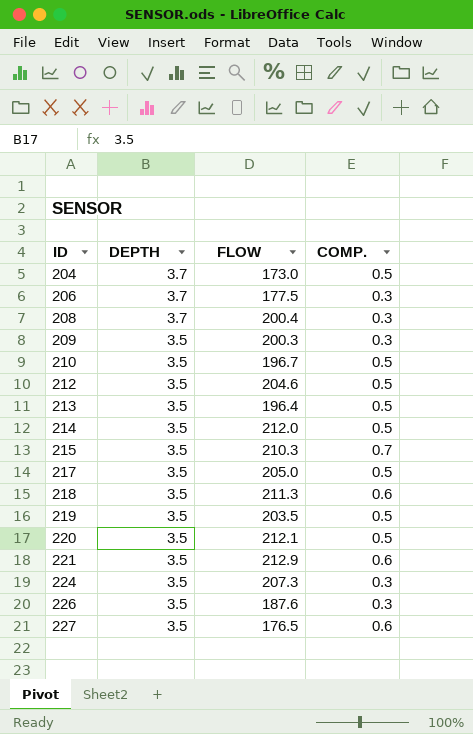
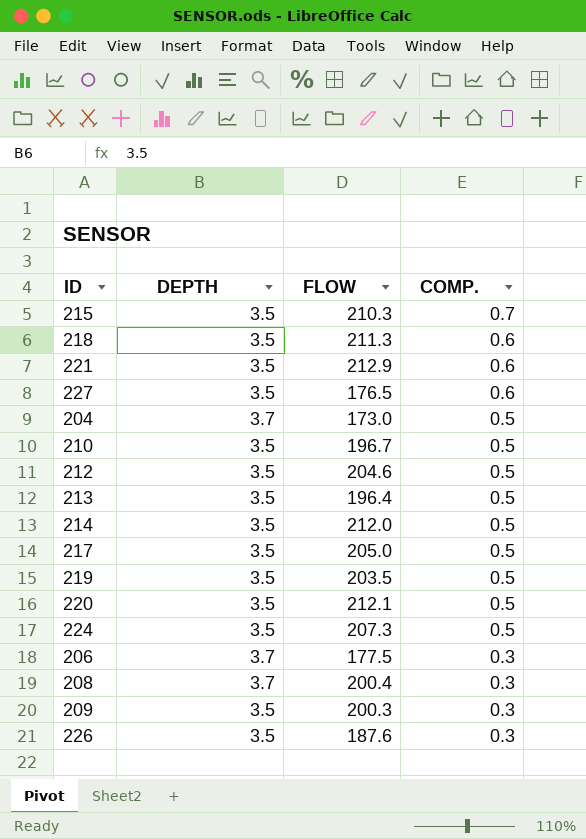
row order: ID ascending -> COMP. descending
224 | COMP.: 0.3 -> 0.5

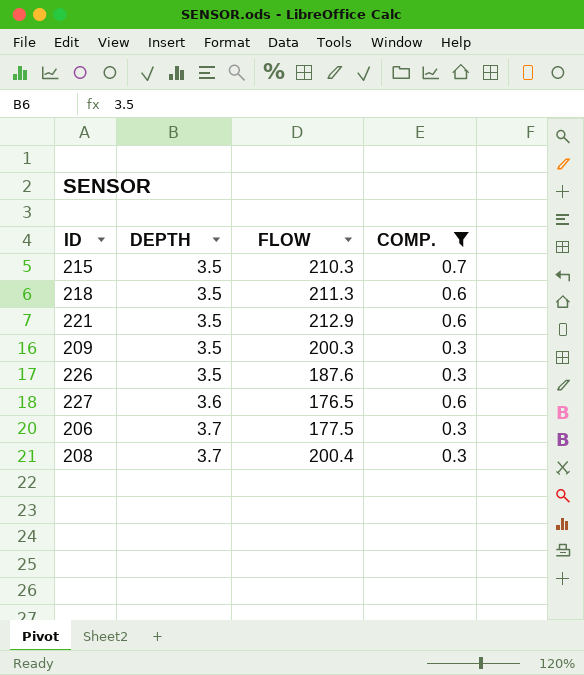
filter: none -> COMP. != 0.5
row order: COMP. descending -> DEPTH ascending
227 | DEPTH: 3.5 -> 3.6

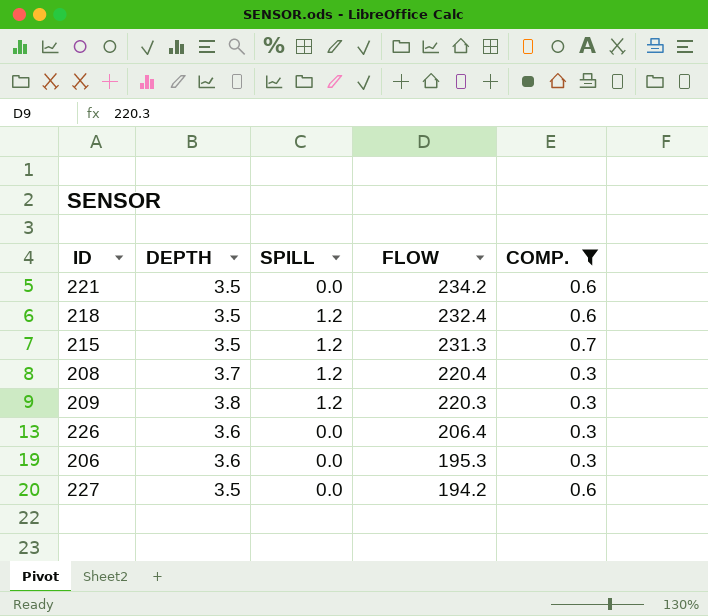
row order: DEPTH ascending -> FLOW descending
column SPILL | position: none -> 3
221 | FLOW: 212.9 -> 234.2
218 | FLOW: 211.3 -> 232.4
215 | FLOW: 210.3 -> 231.3
208 | FLOW: 200.4 -> 220.4
209 | DEPTH: 3.5 -> 3.8
209 | FLOW: 200.3 -> 220.3
226 | DEPTH: 3.5 -> 3.6
226 | FLOW: 187.6 -> 206.4
206 | DEPTH: 3.7 -> 3.6
206 | FLOW: 177.5 -> 195.3
227 | DEPTH: 3.6 -> 3.5
227 | FLOW: 176.5 -> 194.2

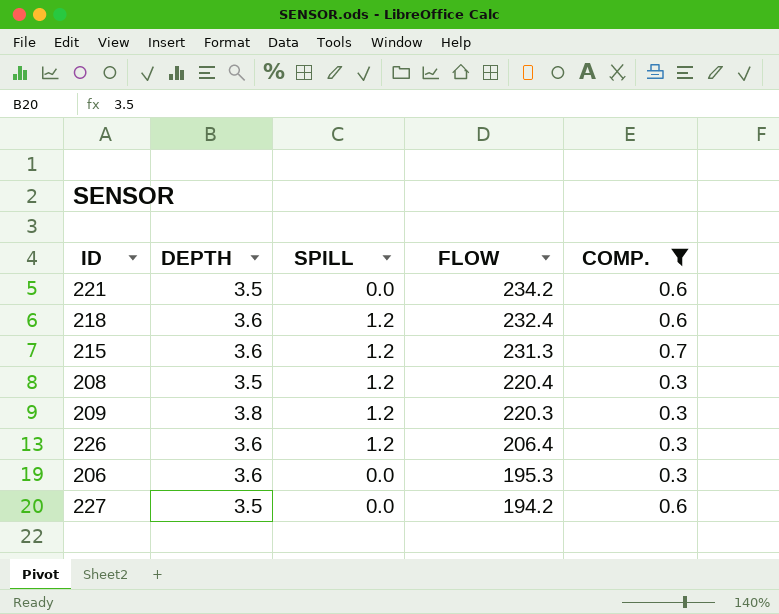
218 | DEPTH: 3.5 -> 3.6
215 | DEPTH: 3.5 -> 3.6
208 | DEPTH: 3.7 -> 3.5
226 | SPILL: 0.0 -> 1.2

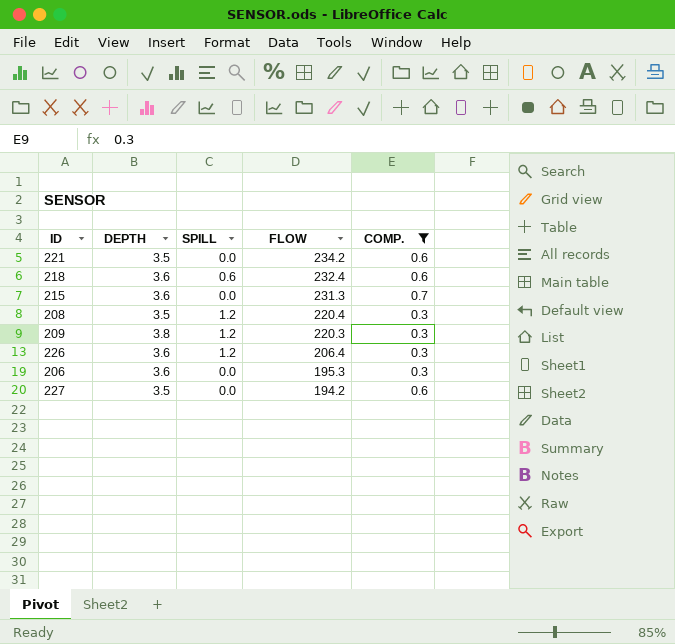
218 | SPILL: 1.2 -> 0.6
215 | SPILL: 1.2 -> 0.0

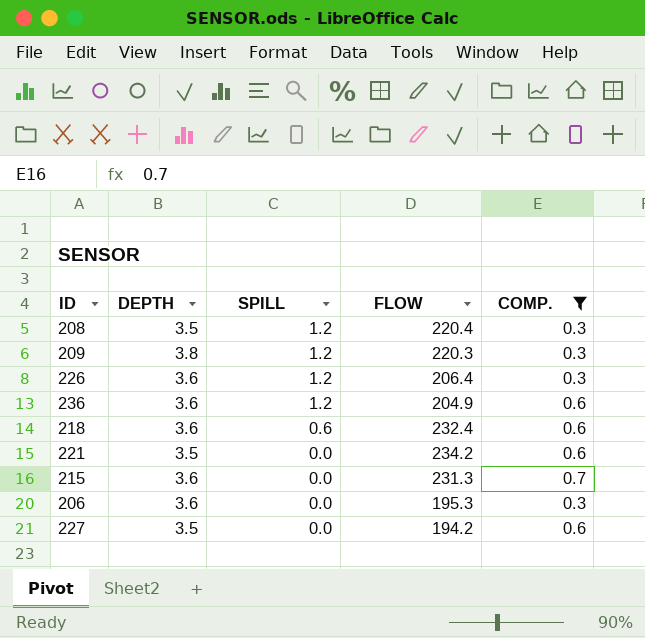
row order: FLOW descending -> SPILL descending
row 236: none -> 3.6 | 1.2 | 204.9 | 0.6

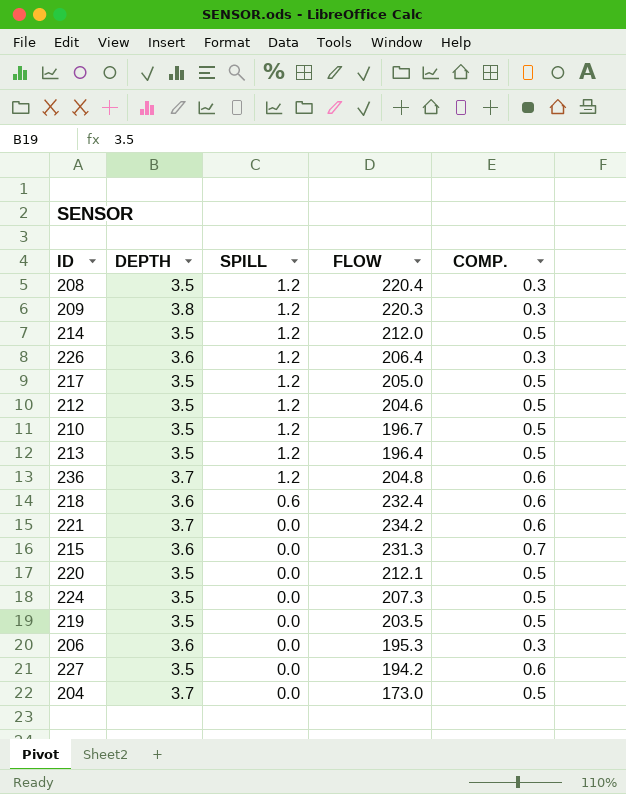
filter: COMP. != 0.5 -> none
236 | DEPTH: 3.6 -> 3.7
236 | FLOW: 204.9 -> 204.8
221 | DEPTH: 3.5 -> 3.7

